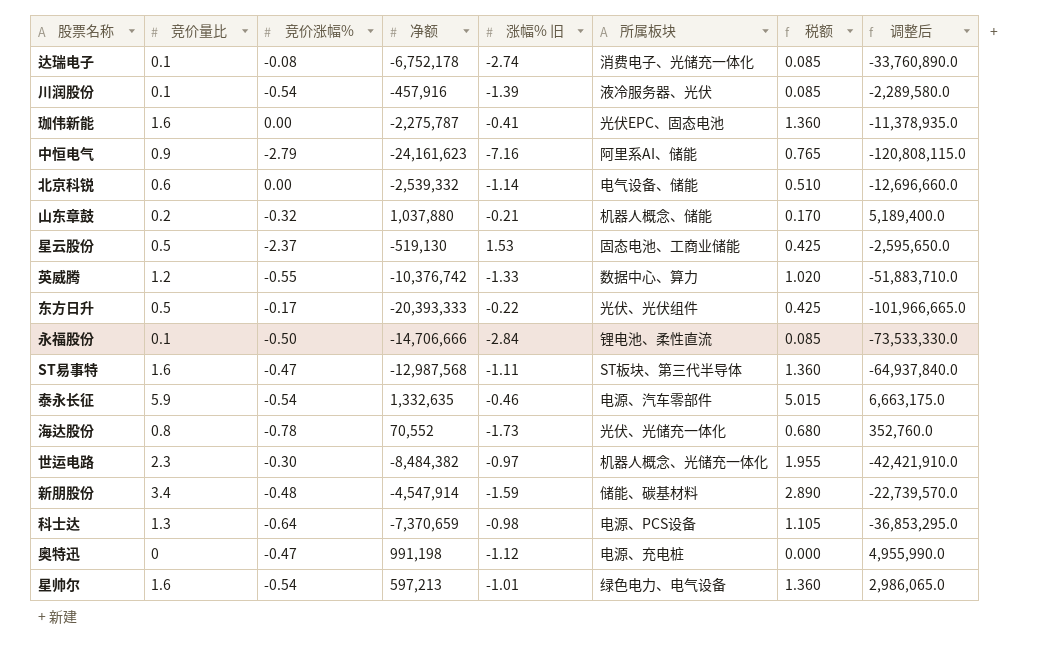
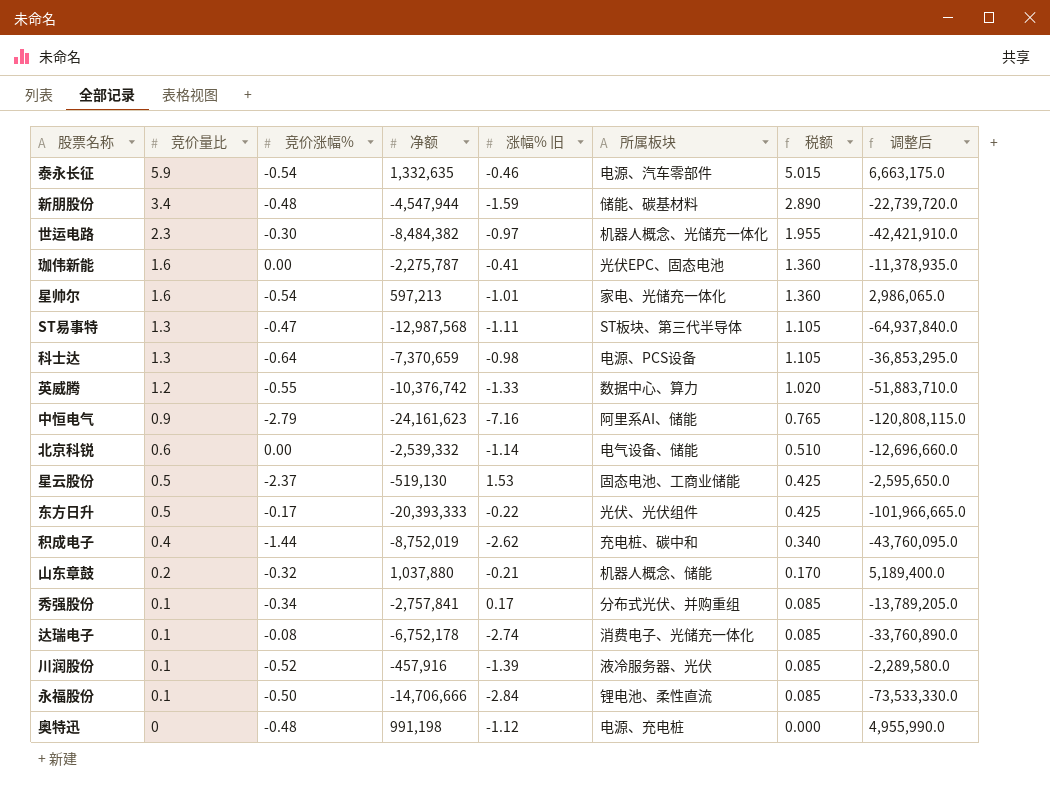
row order: none -> 竞价量比 descending
row 海达股份: 0.8 | -0.78 | 70,552 | -1.73 | 光伏、光储充一体化 | 0.680 | 352,760.0 -> none
新朋股份 | 净额: -4,547,914 -> -4,547,944
新朋股份 | 调整后: -22,739,570.0 -> -22,739,720.0
星帅尔 | 所属板块: 绿色电力、电气设备 -> 家电、光储充一体化
ST易事特 | 竞价量比: 1.6 -> 1.3
ST易事特 | 税额: 1.360 -> 1.105
row 积成电子: none -> 0.4 | -1.44 | -8,752,019 | -2.62 | 充电桩、碳中和 | 0.340 | -43,760,095.0
row 秀强股份: none -> 0.1 | -0.34 | -2,757,841 | 0.17 | 分布式光伏、并购重组 | 0.085 | -13,789,205.0
川润股份 | 竞价涨幅%: -0.54 -> -0.52
奥特迅 | 竞价涨幅%: -0.47 -> -0.48

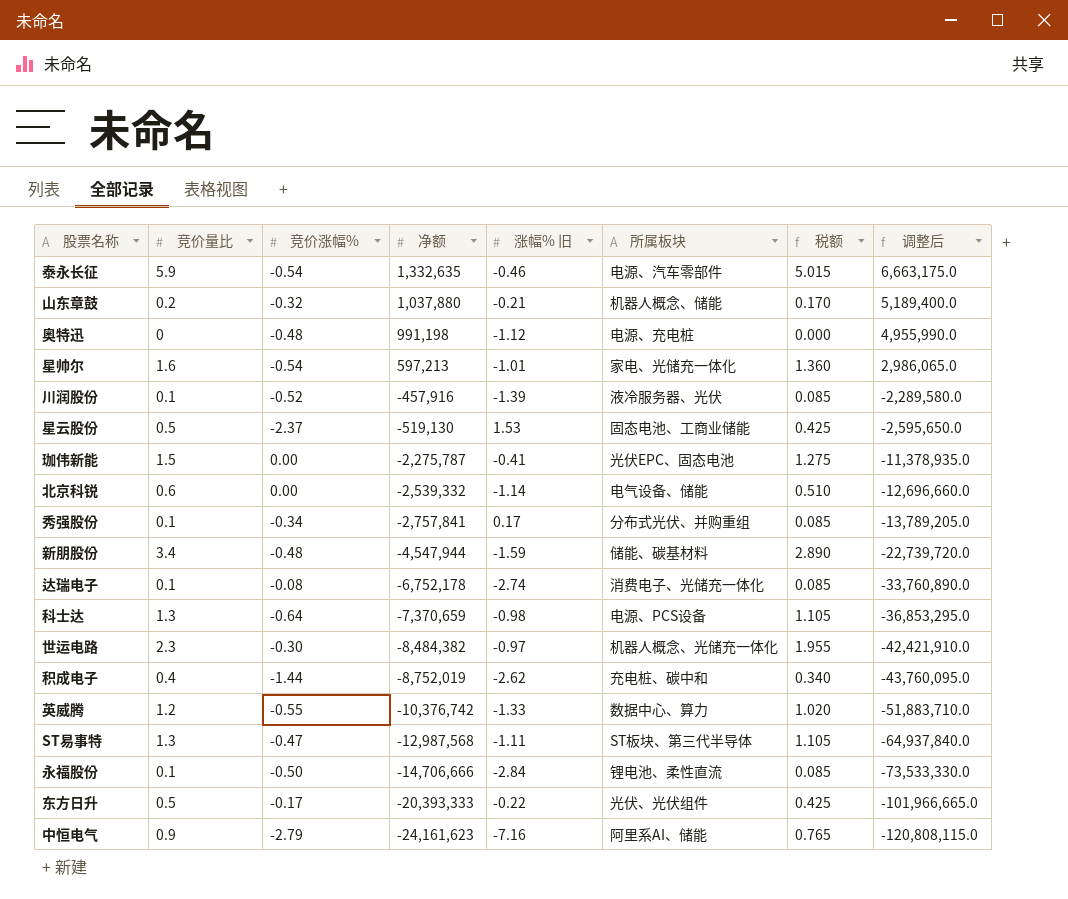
row order: 竞价量比 descending -> 净额 descending
珈伟新能 | 竞价量比: 1.6 -> 1.5
珈伟新能 | 税额: 1.360 -> 1.275

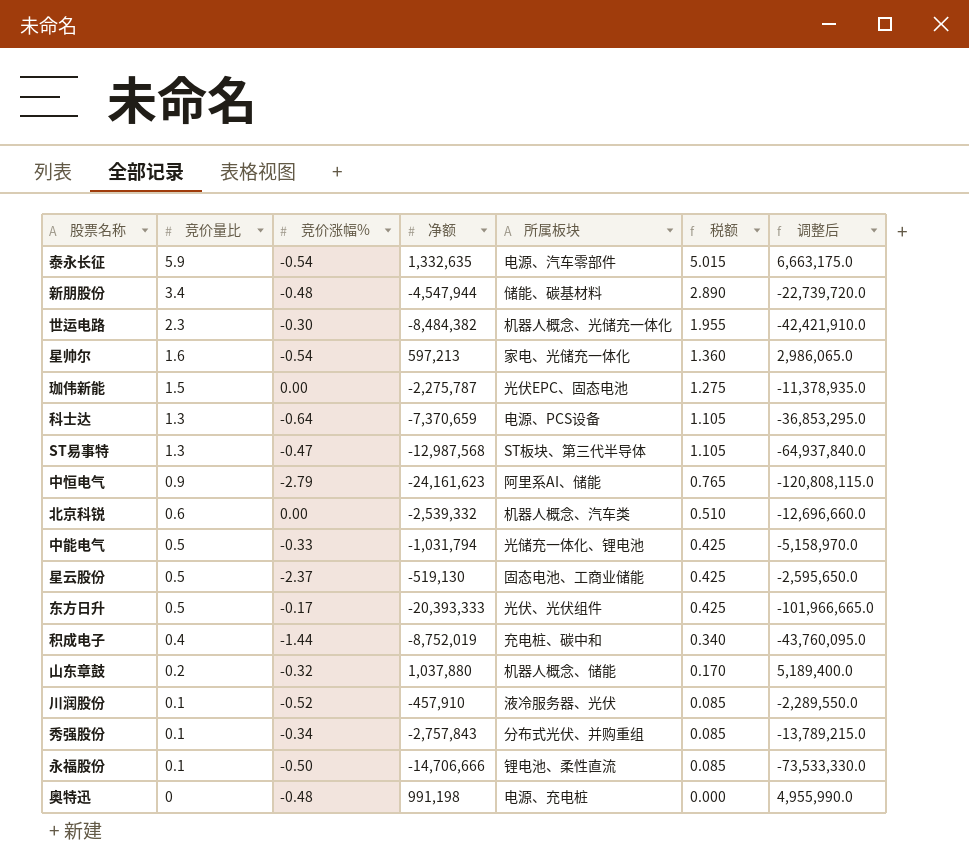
row order: 净额 descending -> 竞价量比 descending
column 涨幅% 旧 | position: 5 -> none
row 达瑞电子: 0.1 | -0.08 | -6,752,178 | -2.74 | 消费电子、光储充一体化 | 0.085 | -33,760,890.0 -> none
row 英威腾: 1.2 | -0.55 | -10,376,742 | -1.33 | 数据中心、算力 | 1.020 | -51,883,710.0 -> none
北京科锐 | 所属板块: 电气设备、储能 -> 机器人概念、汽车类
row 中能电气: none -> 0.5 | -0.33 | -1,031,794 | 光储充一体化、锂电池 | 0.425 | -5,158,970.0
川润股份 | 净额: -457,916 -> -457,910
川润股份 | 调整后: -2,289,580.0 -> -2,289,550.0
秀强股份 | 净额: -2,757,841 -> -2,757,843
秀强股份 | 调整后: -13,789,205.0 -> -13,789,215.0

